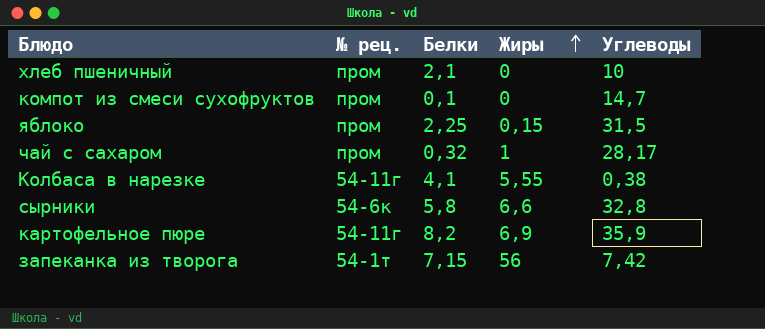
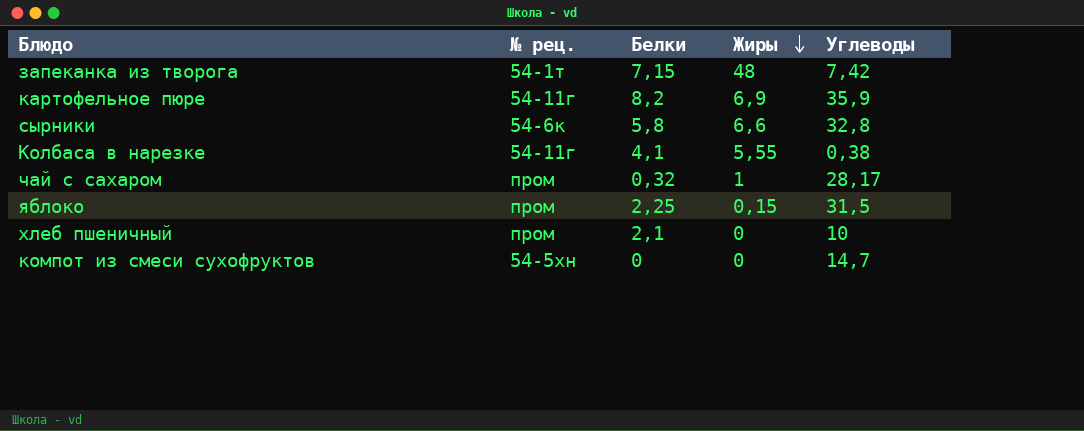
row order: Жиры ascending -> Жиры descending
запеканка из творога | Жиры: 56 -> 48
компот из смеси сухофруктов | № рец.: пром -> 54-5хн
компот из смеси сухофруктов | Белки: 0,1 -> 0

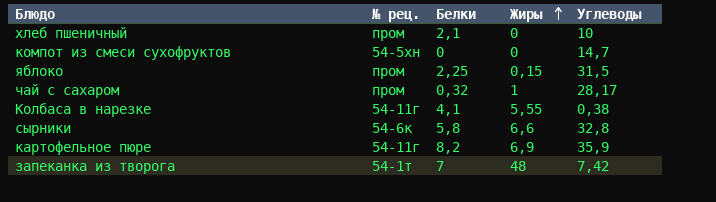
row order: Жиры descending -> Жиры ascending
запеканка из творога | Белки: 7,15 -> 7

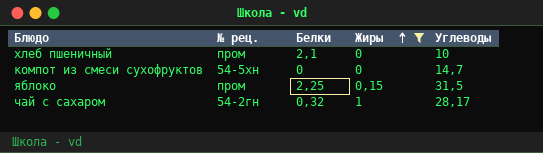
filter: none -> Жиры <= 1
чай с сахаром | № рец.: пром -> 54-2гн

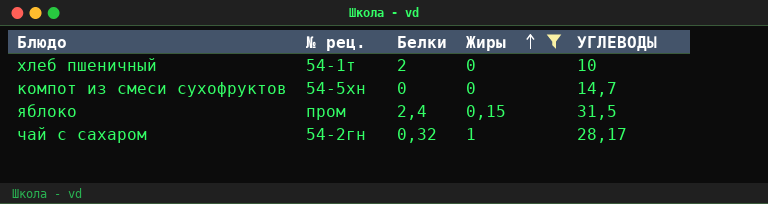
column name: Углеводы -> УГЛЕВОДЫ
хлеб пшеничный | № рец.: пром -> 54-1т
хлеб пшеничный | Белки: 2,1 -> 2
яблоко | Белки: 2,25 -> 2,4

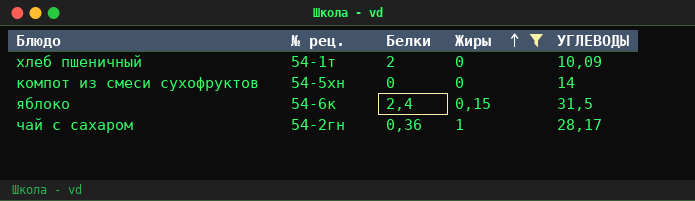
хлеб пшеничный | УГЛЕВОДЫ: 10 -> 10,09
компот из смеси сухофруктов | УГЛЕВОДЫ: 14,7 -> 14
яблоко | № рец.: пром -> 54-6к
чай с сахаром | Белки: 0,32 -> 0,36

